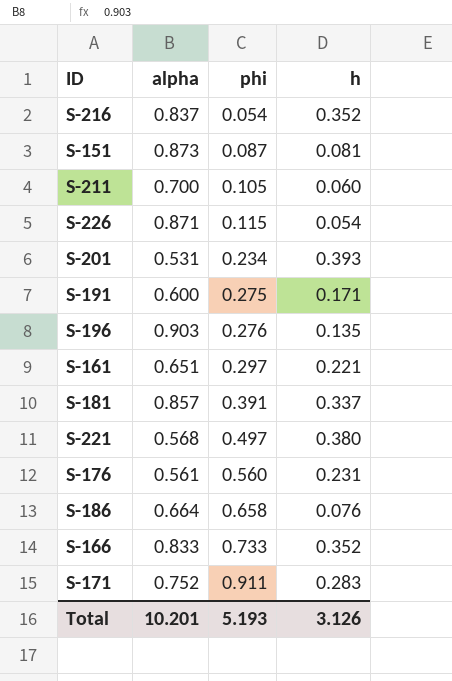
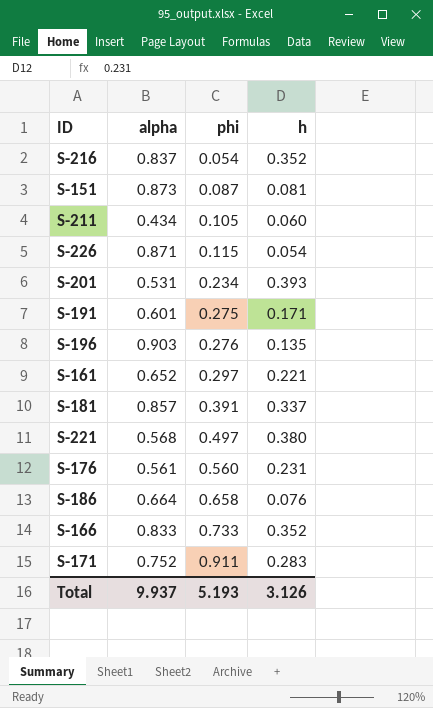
S-211 | alpha: 0.700 -> 0.434
S-191 | alpha: 0.600 -> 0.601
S-161 | alpha: 0.651 -> 0.652
Total | alpha: 10.201 -> 9.937

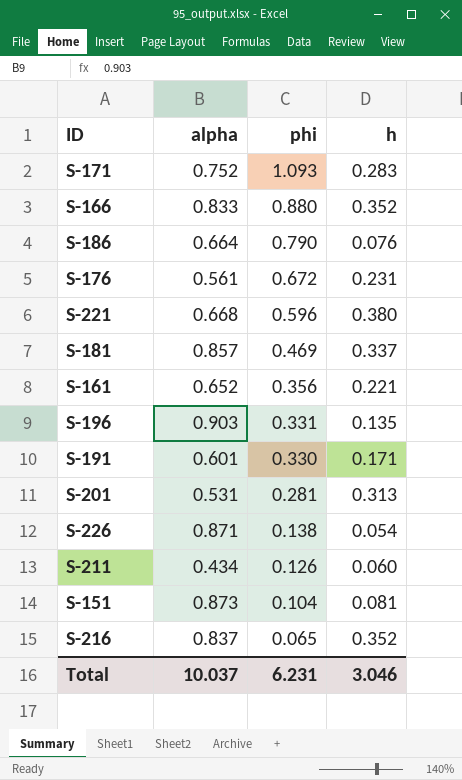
row order: phi ascending -> phi descending
S-171 | phi: 0.911 -> 1.093
S-166 | phi: 0.733 -> 0.880
S-186 | phi: 0.658 -> 0.790
S-176 | phi: 0.560 -> 0.672
S-221 | alpha: 0.568 -> 0.668
S-221 | phi: 0.497 -> 0.596
S-181 | phi: 0.391 -> 0.469
S-161 | phi: 0.297 -> 0.356
S-196 | phi: 0.276 -> 0.331
S-191 | phi: 0.275 -> 0.330
S-201 | phi: 0.234 -> 0.281
S-201 | h: 0.393 -> 0.313
S-226 | phi: 0.115 -> 0.138
S-211 | phi: 0.105 -> 0.126
S-151 | phi: 0.087 -> 0.104
S-216 | phi: 0.054 -> 0.065
Total | alpha: 9.937 -> 10.037
Total | phi: 5.193 -> 6.231
Total | h: 3.126 -> 3.046

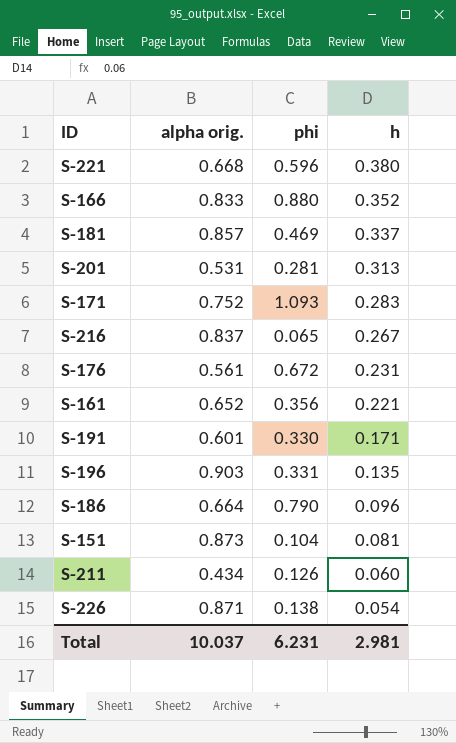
row order: phi descending -> h descending
column name: alpha -> alpha orig.
S-216 | h: 0.352 -> 0.267
S-186 | h: 0.076 -> 0.096
Total | h: 3.046 -> 2.981

